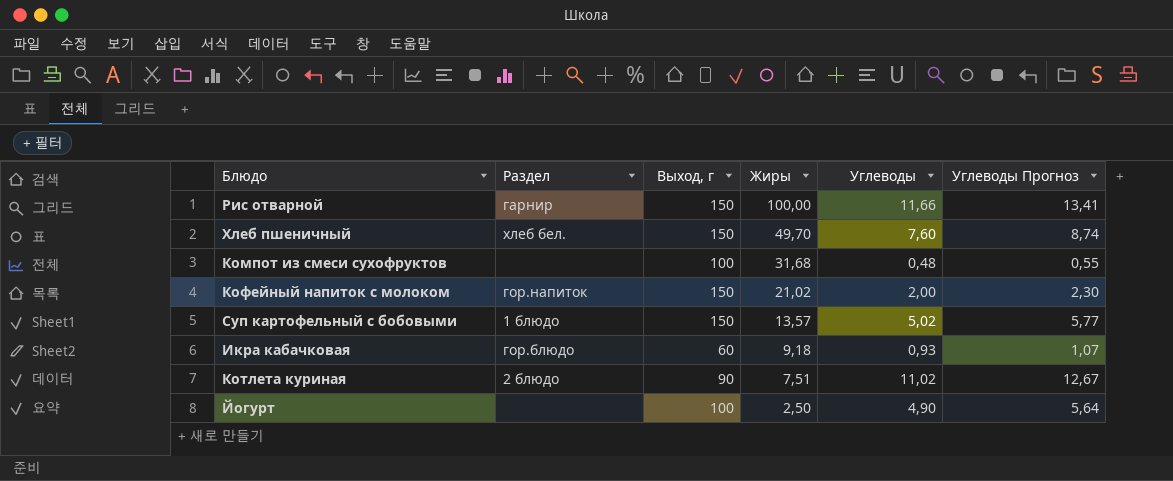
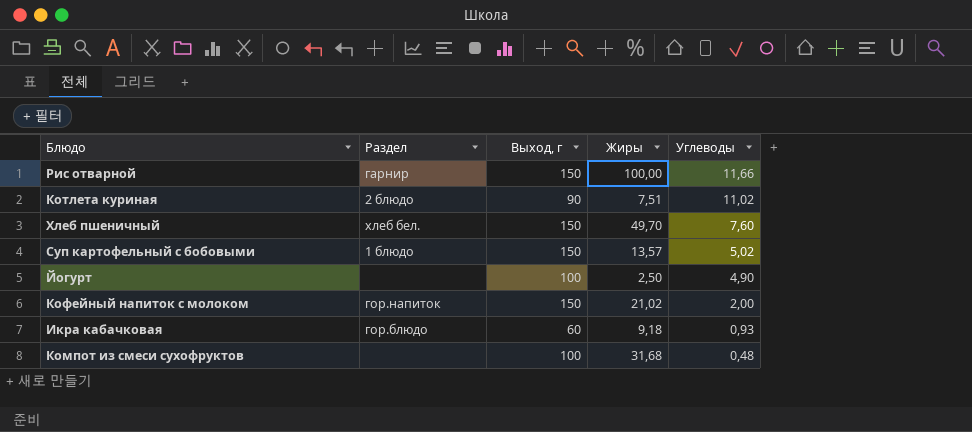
row order: Жиры descending -> Углеводы descending
column Углеводы Прогноз | formula: [Углеводы] * 1,15 -> none

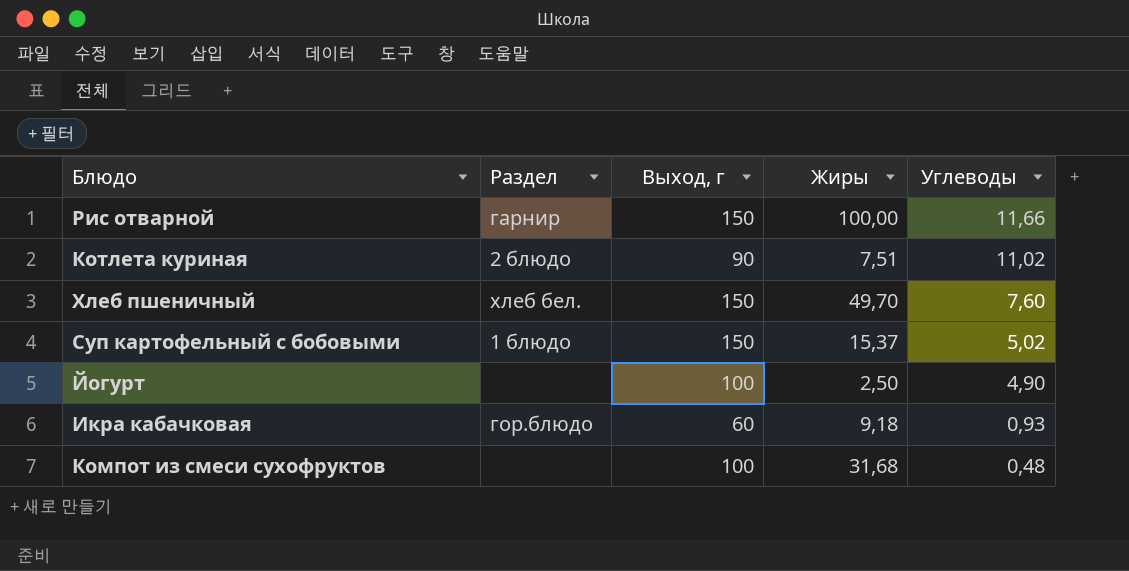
row Кофейный напиток с молоком: гор.напиток | 150 | 21,02 | 2,00 -> none
Суп картофельный с бобовыми | Жиры: 13,57 -> 15,37

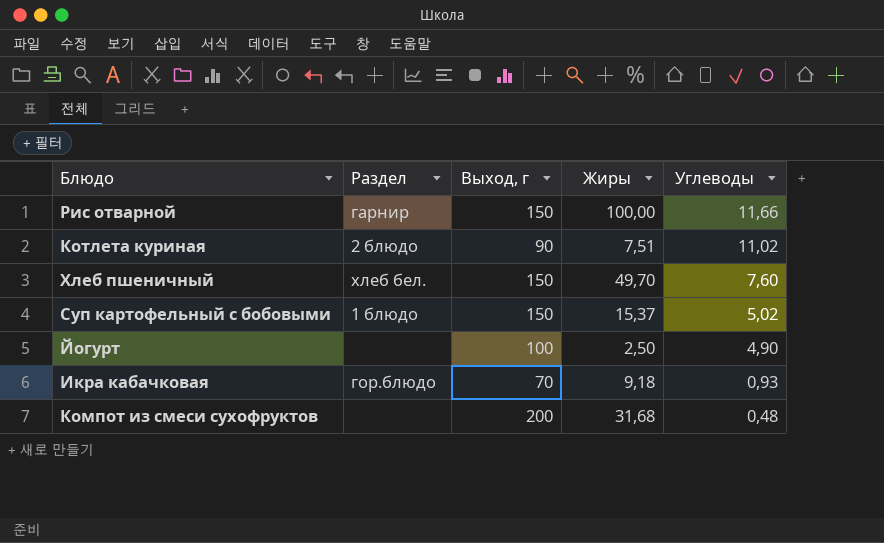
Икра кабачковая | Выход, г: 60 -> 70
Компот из смеси сухофруктов | Выход, г: 100 -> 200

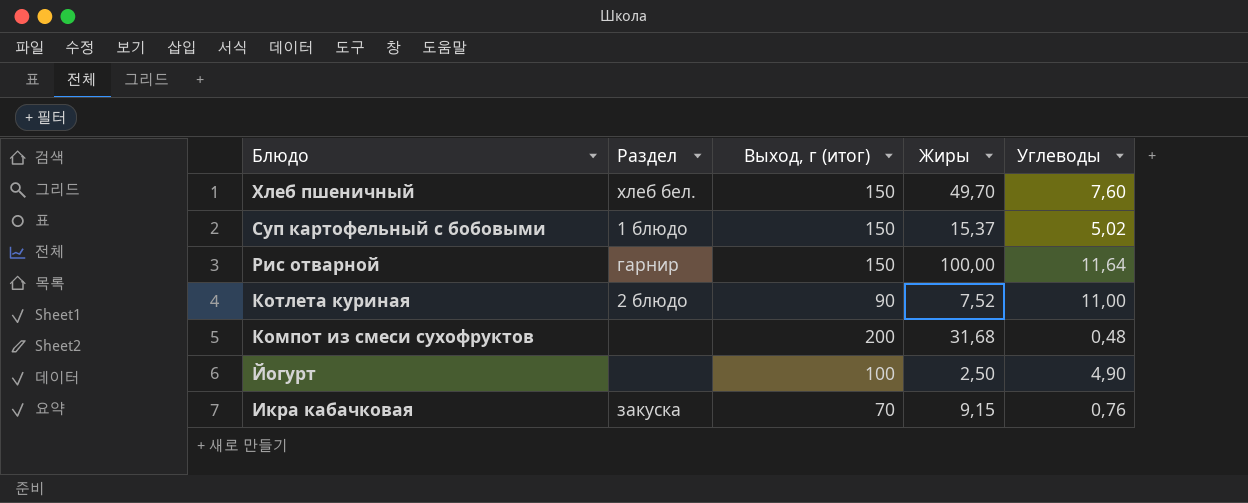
row order: Углеводы descending -> Блюдо descending
column name: Выход, г -> Выход, г (итог)
Рис отварной | Углеводы: 11,66 -> 11,64
Котлета куриная | Жиры: 7,51 -> 7,52
Котлета куриная | Углеводы: 11,02 -> 11,00
Икра кабачковая | Раздел: гор.блюдо -> закуска
Икра кабачковая | Жиры: 9,18 -> 9,15
Икра кабачковая | Углеводы: 0,93 -> 0,76

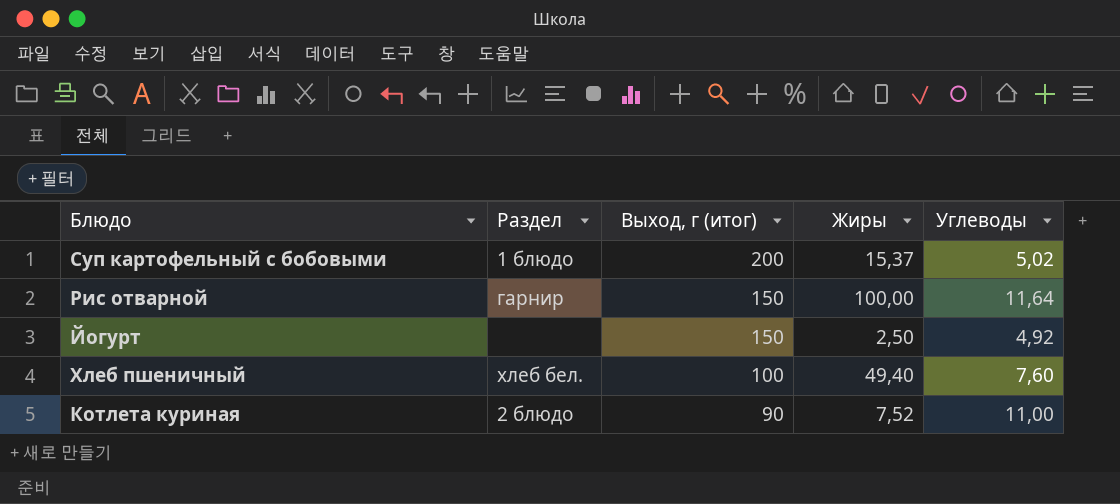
row order: Блюдо descending -> Выход, г (итог) descending
row Компот из смеси сухофруктов: none | 200 | 31,68 | 0,48 -> none
row Икра кабачковая: закуска | 70 | 9,15 | 0,76 -> none
Суп картофельный с бобовыми | Выход, г (итог): 150 -> 200
Йогурт | Выход, г (итог): 100 -> 150
Йогурт | Углеводы: 4,90 -> 4,92
Хлеб пшеничный | Выход, г (итог): 150 -> 100
Хлеб пшеничный | Жиры: 49,70 -> 49,40

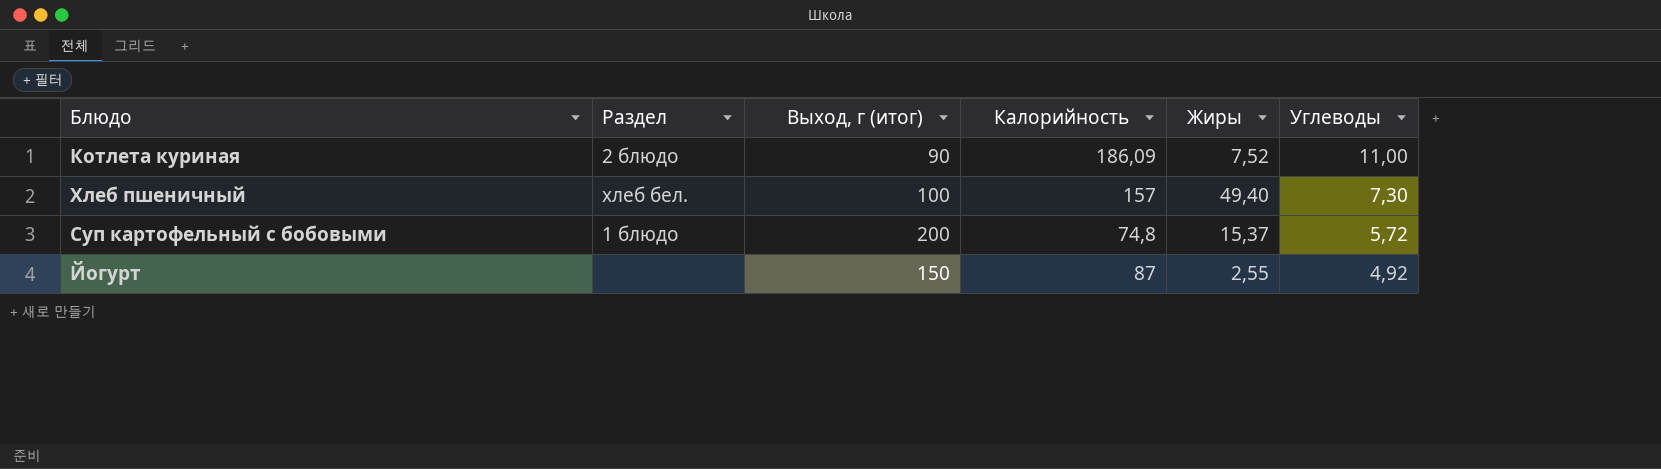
row order: Выход, г (итог) descending -> Углеводы descending
column Калорийность | position: none -> 4
row Рис отварной: гарнир | 150 | 100,00 | 11,64 -> none
Хлеб пшеничный | Углеводы: 7,60 -> 7,30
Суп картофельный с бобовыми | Углеводы: 5,02 -> 5,72
Йогурт | Жиры: 2,50 -> 2,55

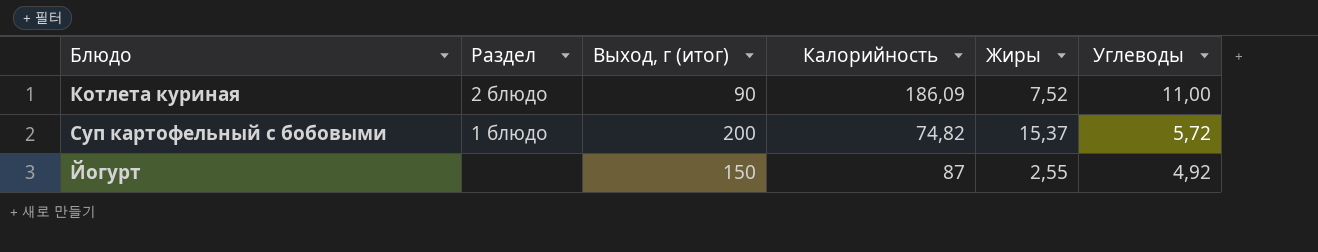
row Хлеб пшеничный: хлеб бел. | 100 | 157 | 49,40 | 7,30 -> none
Суп картофельный с бобовыми | Калорийность: 74,8 -> 74,82

